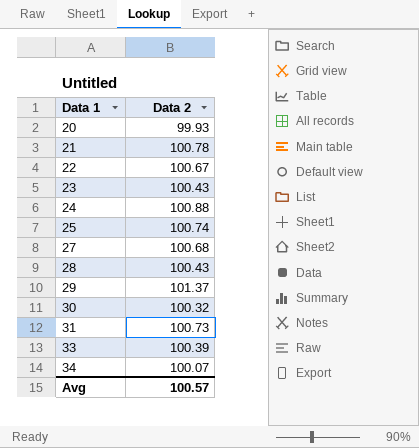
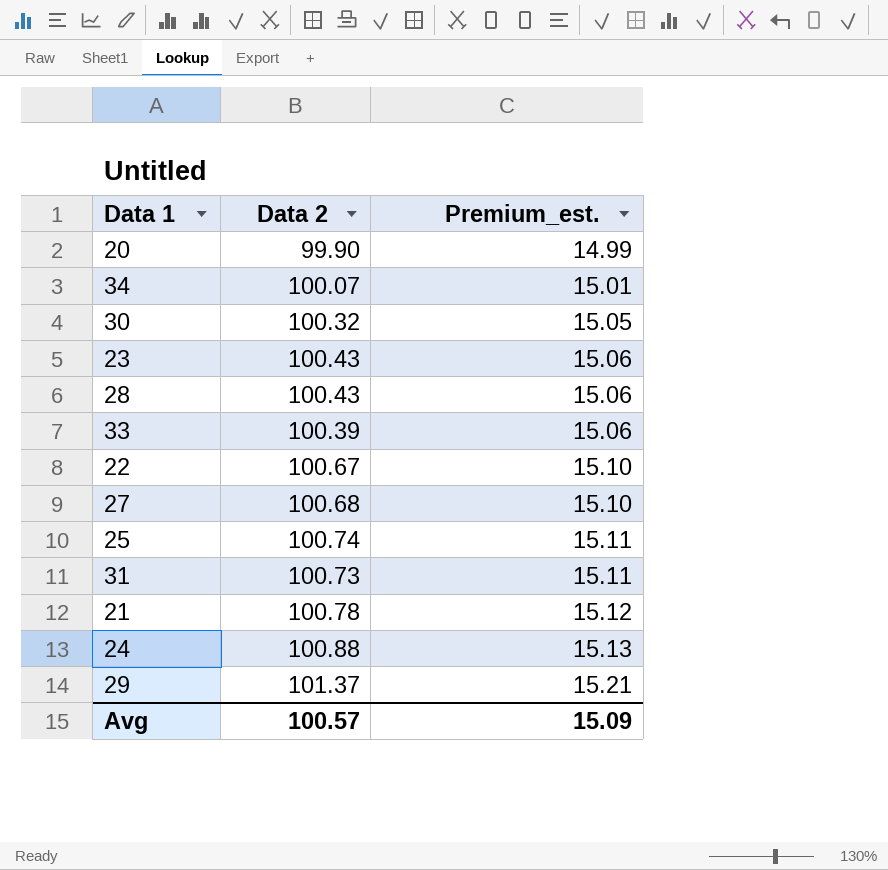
row order: Data 1 ascending -> Premium_est. ascending
column Premium_est. | formula: none -> [Data 2] * 0.15
20 | Data 2: 99.93 -> 99.90

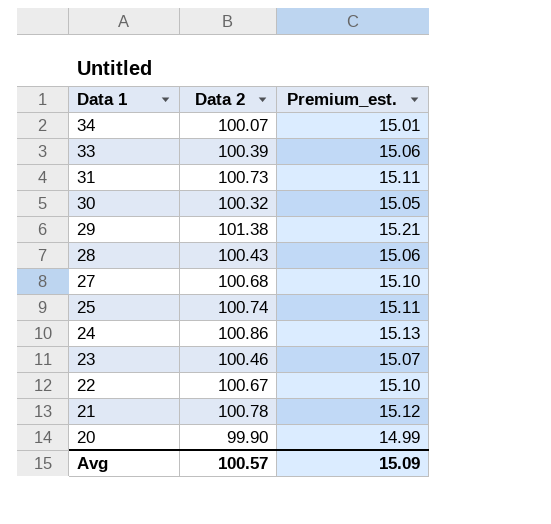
row order: Premium_est. ascending -> Data 1 descending
29 | Data 2: 101.37 -> 101.38
24 | Data 2: 100.88 -> 100.86
23 | Data 2: 100.43 -> 100.46
23 | Premium_est.: 15.06 -> 15.07

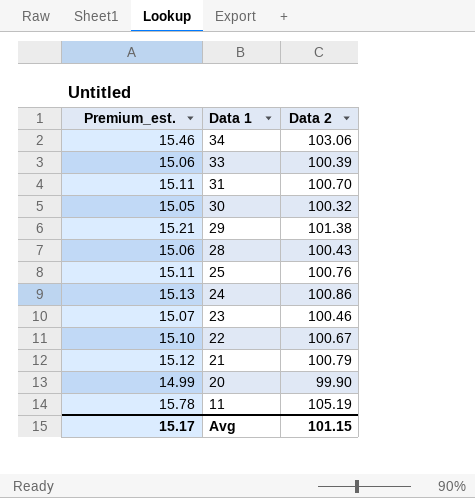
column Premium_est. | position: 3 -> 1
row 27: 100.68 | 15.10 -> none
34 | Premium_est.: 15.01 -> 15.46
34 | Data 2: 100.07 -> 103.06
31 | Data 2: 100.73 -> 100.70
25 | Data 2: 100.74 -> 100.76
21 | Data 2: 100.78 -> 100.79
row 11: none -> 15.78 | 105.19
Avg | Premium_est.: 15.09 -> 15.17
Avg | Data 2: 100.57 -> 101.15

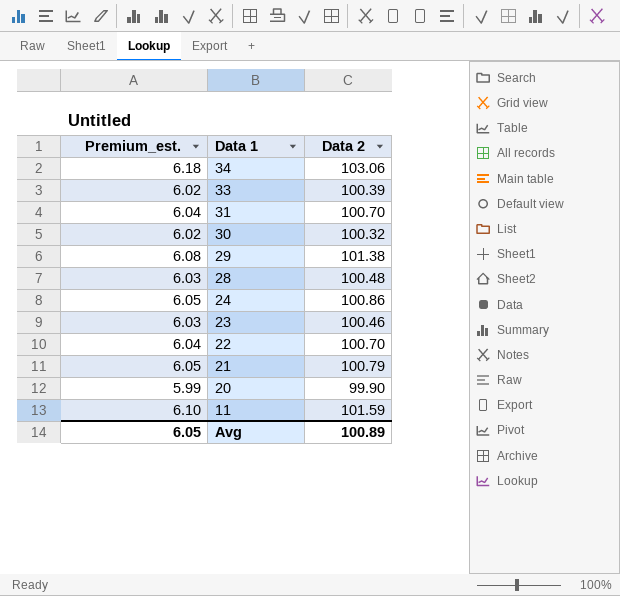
column Premium_est. | formula: [Data 2] * 0.15 -> [Data 2] * 0.06
row 25: 15.11 | 100.76 -> none
28 | Data 2: 100.43 -> 100.48
22 | Data 2: 100.67 -> 100.70
11 | Data 2: 105.19 -> 101.59
Avg | Premium_est.: 15.17 -> 6.05
Avg | Data 2: 101.15 -> 100.89

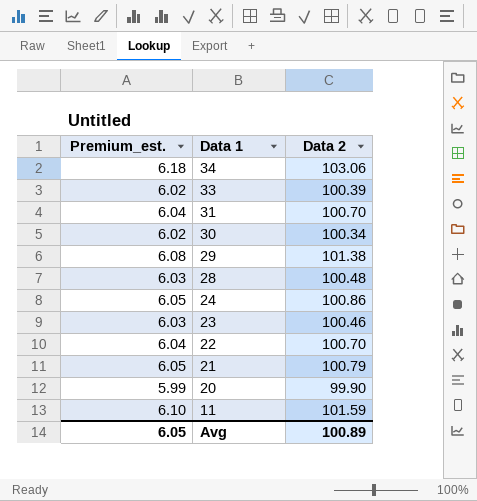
30 | Data 2: 100.32 -> 100.34

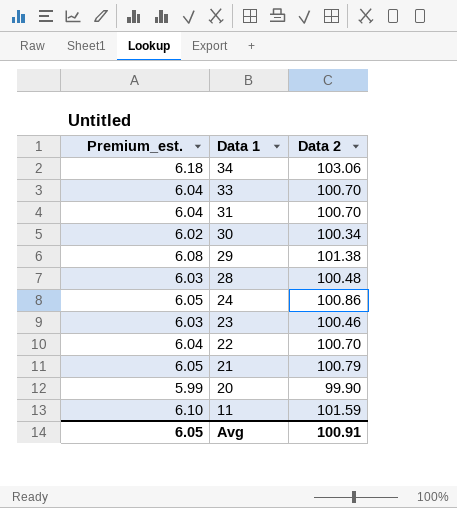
33 | Premium_est.: 6.02 -> 6.04
33 | Data 2: 100.39 -> 100.70
Avg | Data 2: 100.89 -> 100.91

